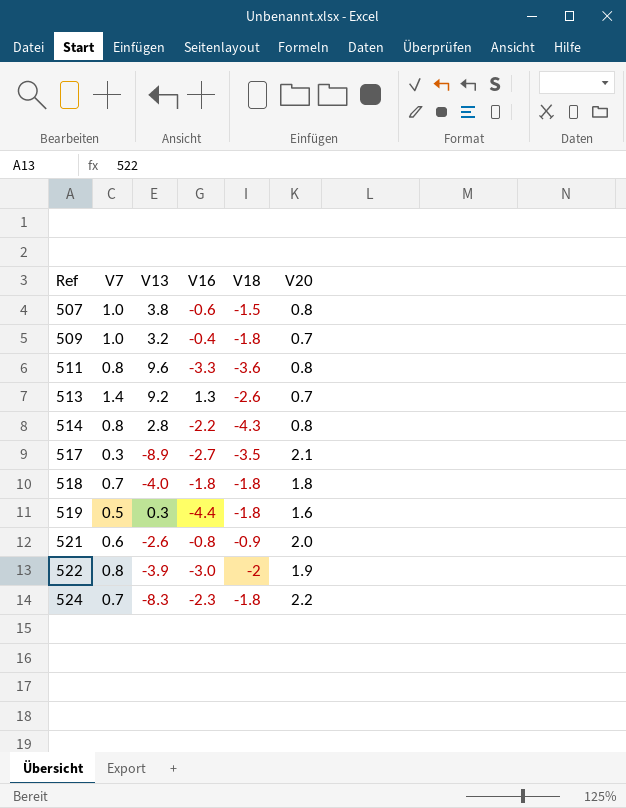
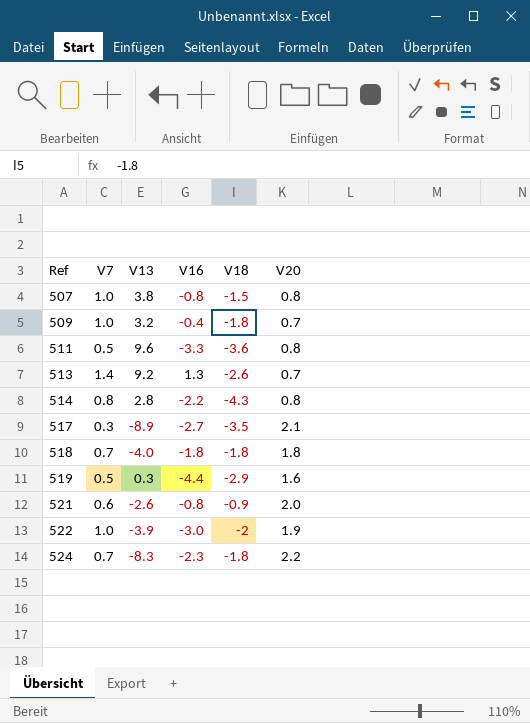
507 | V16: -0.6 -> -0.8
511 | V7: 0.8 -> 0.5
519 | V18: -1.8 -> -2.9
522 | V7: 0.8 -> 1.0

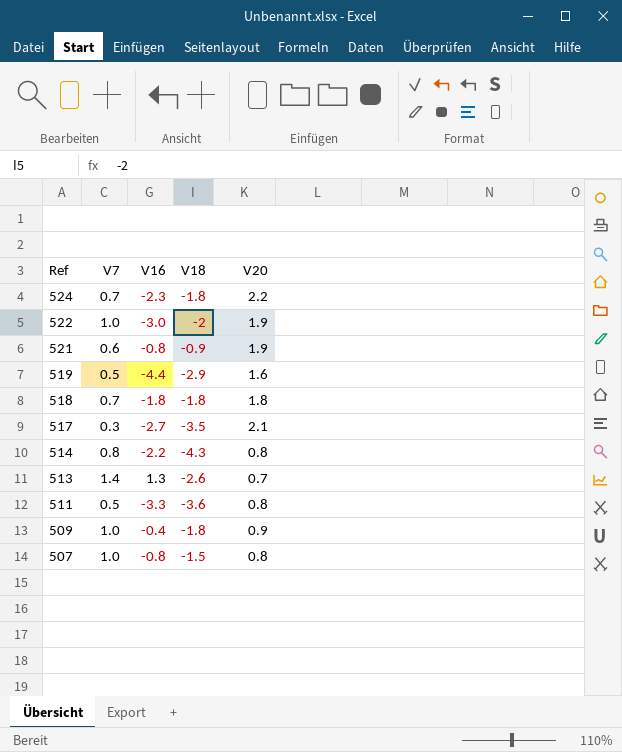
row order: Ref ascending -> Ref descending
column V13 | position: 3 -> none
521 | V20: 2.0 -> 1.9
509 | V20: 0.7 -> 0.9

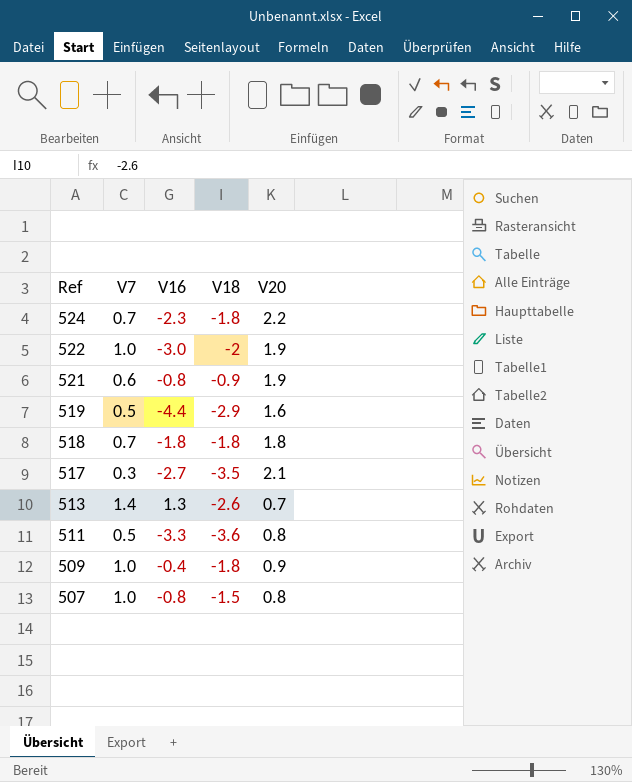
row 514: 0.8 | -2.2 | -4.3 | 0.8 -> none

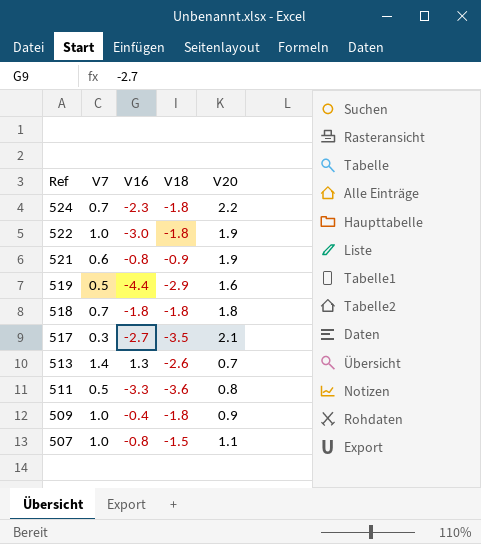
522 | V18: -2 -> -1.8
507 | V20: 0.8 -> 1.1

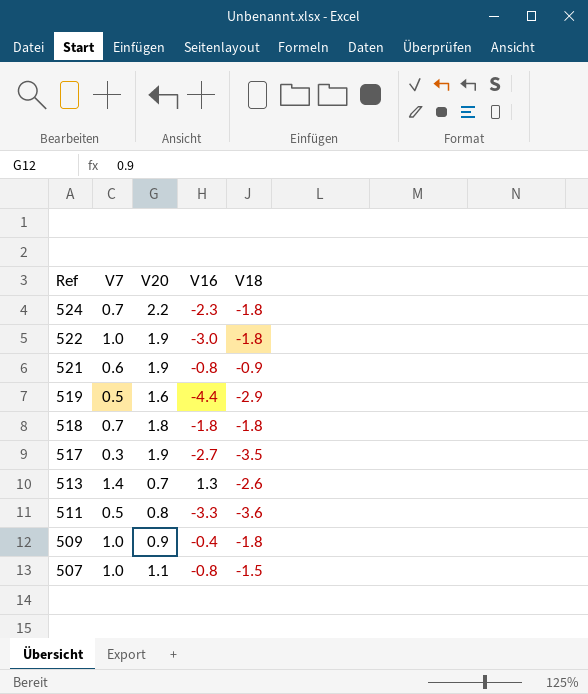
column V20 | position: 5 -> 3
517 | V20: 2.1 -> 1.9

